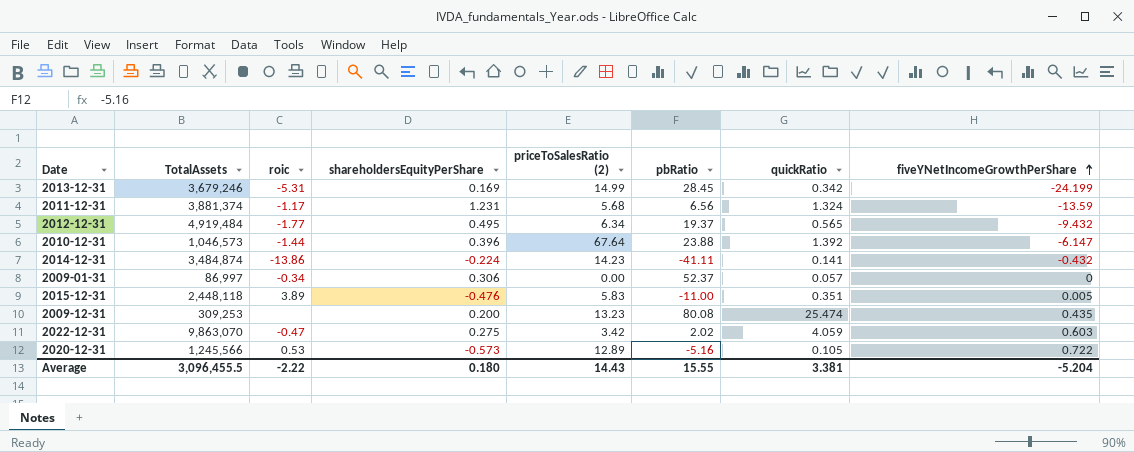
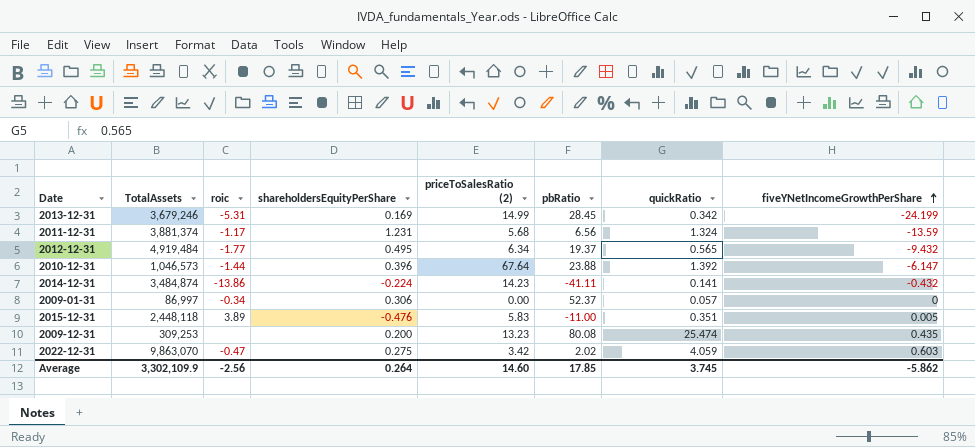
row 2020-12-31: 1,245,566 | 0.53 | -0.573 | 12.89 | -5.16 | 0.105 | 0.722 -> none
Average | TotalAssets: 3,096,455.5 -> 3,302,109.9
Average | roic: -2.22 -> -2.56
Average | shareholdersEquityPerShare: 0.180 -> 0.264
Average | priceToSalesRatio (2): 14.43 -> 14.60
Average | pbRatio: 15.55 -> 17.85
Average | quickRatio: 3.381 -> 3.745
Average | fiveYNetIncomeGrowthPerShare: -5.204 -> -5.862

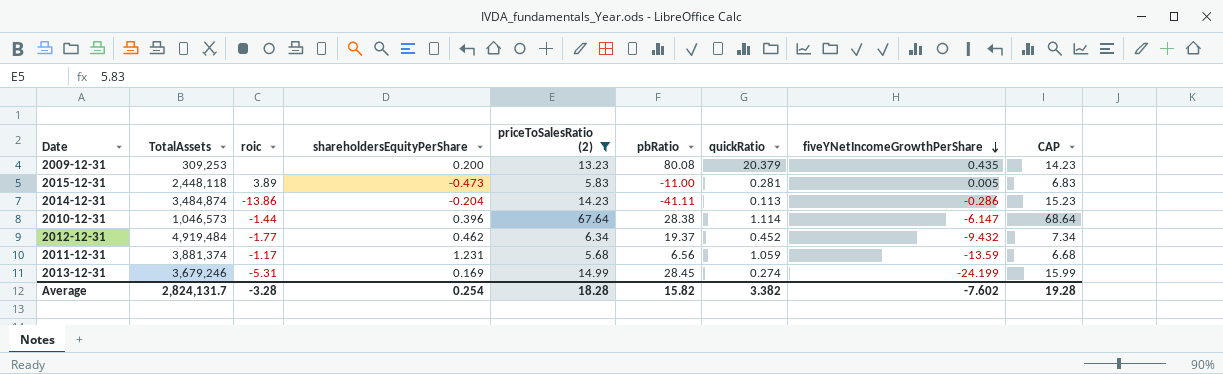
filter: none -> priceToSalesRatio (2) >= 5.68
row order: fiveYNetIncomeGrowthPerShare ascending -> fiveYNetIncomeGrowthPerShare descending
column CAP | formula: none -> [priceToSalesRatio (2)] + 1
2009-12-31 | quickRatio: 25.474 -> 20.379
2015-12-31 | shareholdersEquityPerShare: -0.476 -> -0.473
2015-12-31 | quickRatio: 0.351 -> 0.281
2014-12-31 | shareholdersEquityPerShare: -0.224 -> -0.204
2014-12-31 | quickRatio: 0.141 -> 0.113
2014-12-31 | fiveYNetIncomeGrowthPerShare: -0.432 -> -0.286
2010-12-31 | pbRatio: 23.88 -> 28.38
2010-12-31 | quickRatio: 1.392 -> 1.114
2012-12-31 | shareholdersEquityPerShare: 0.495 -> 0.462
2012-12-31 | quickRatio: 0.565 -> 0.452
2011-12-31 | quickRatio: 1.324 -> 1.059
2013-12-31 | quickRatio: 0.342 -> 0.274
Average | TotalAssets: 3,302,109.9 -> 2,824,131.7
Average | roic: -2.56 -> -3.28
Average | shareholdersEquityPerShare: 0.264 -> 0.254
Average | priceToSalesRatio (2): 14.60 -> 18.28
Average | pbRatio: 17.85 -> 15.82
Average | quickRatio: 3.745 -> 3.382
Average | fiveYNetIncomeGrowthPerShare: -5.862 -> -7.602

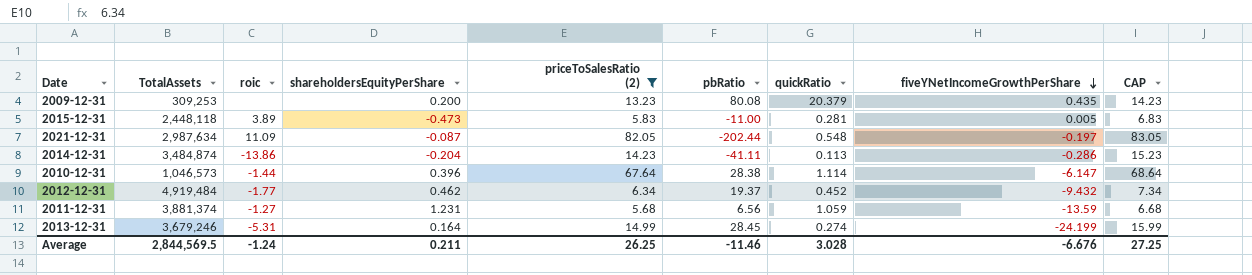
row 2021-12-31: none -> 2,987,634 | 11.09 | -0.087 | 82.05 | -202.44 | 0.548 | -0.197 | 83.05
2011-12-31 | roic: -1.17 -> -1.27
2013-12-31 | shareholdersEquityPerShare: 0.169 -> 0.164
Average | TotalAssets: 2,824,131.7 -> 2,844,569.5
Average | roic: -3.28 -> -1.24
Average | shareholdersEquityPerShare: 0.254 -> 0.211
Average | priceToSalesRatio (2): 18.28 -> 26.25
Average | pbRatio: 15.82 -> -11.46
Average | quickRatio: 3.382 -> 3.028
Average | fiveYNetIncomeGrowthPerShare: -7.602 -> -6.676
Average | CAP: 19.28 -> 27.25

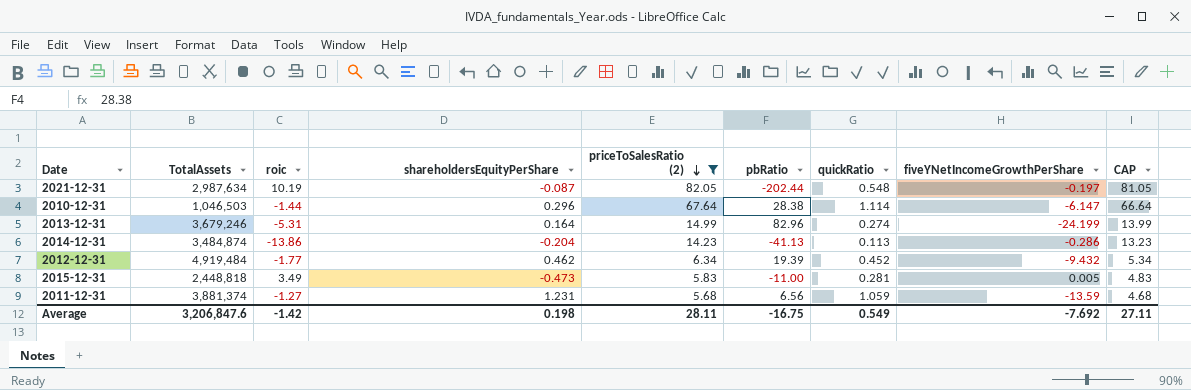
row order: fiveYNetIncomeGrowthPerShare descending -> priceToSalesRatio (2) descending
column CAP | formula: [priceToSalesRatio (2)] + 1 -> [priceToSalesRatio (2)] - 1
row 2009-12-31: 309,253 | none | 0.200 | 13.23 | 80.08 | 20.379 | 0.435 | 14.23 -> none
2021-12-31 | roic: 11.09 -> 10.19
2010-12-31 | TotalAssets: 1,046,573 -> 1,046,503
2010-12-31 | shareholdersEquityPerShare: 0.396 -> 0.296
2013-12-31 | pbRatio: 28.45 -> 82.96
2014-12-31 | pbRatio: -41.11 -> -41.13
2012-12-31 | pbRatio: 19.37 -> 19.39
2015-12-31 | TotalAssets: 2,448,118 -> 2,448,818
2015-12-31 | roic: 3.89 -> 3.49
Average | TotalAssets: 2,844,569.5 -> 3,206,847.6
Average | roic: -1.24 -> -1.42
Average | shareholdersEquityPerShare: 0.211 -> 0.198
Average | priceToSalesRatio (2): 26.25 -> 28.11
Average | pbRatio: -11.46 -> -16.75
Average | quickRatio: 3.028 -> 0.549
Average | fiveYNetIncomeGrowthPerShare: -6.676 -> -7.692
Average | CAP: 27.25 -> 27.11

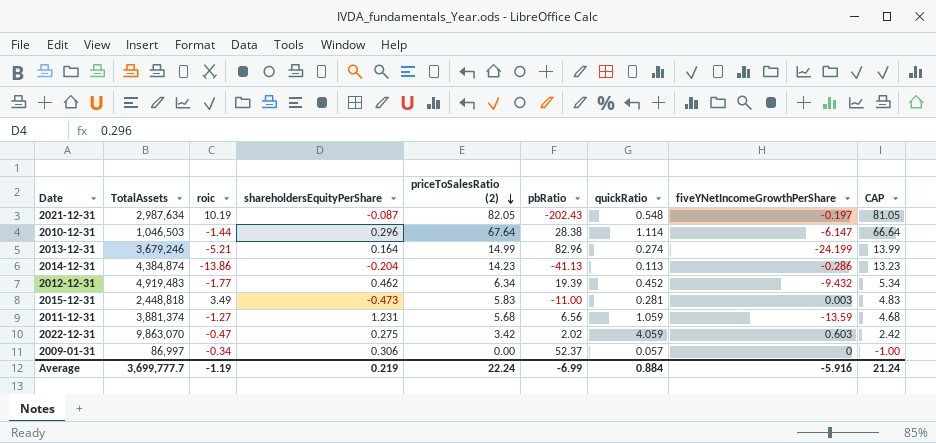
filter: priceToSalesRatio (2) >= 5.68 -> none
2021-12-31 | pbRatio: -202.44 -> -202.43
2013-12-31 | roic: -5.31 -> -5.21
2014-12-31 | TotalAssets: 3,484,874 -> 4,384,874
2012-12-31 | TotalAssets: 4,919,484 -> 4,919,483
2015-12-31 | fiveYNetIncomeGrowthPerShare: 0.005 -> 0.003
Average | TotalAssets: 3,206,847.6 -> 3,699,777.7
Average | roic: -1.42 -> -1.19
Average | shareholdersEquityPerShare: 0.198 -> 0.219
Average | priceToSalesRatio (2): 28.11 -> 22.24
Average | pbRatio: -16.75 -> -6.99
Average | quickRatio: 0.549 -> 0.884
Average | fiveYNetIncomeGrowthPerShare: -7.692 -> -5.916
Average | CAP: 27.11 -> 21.24

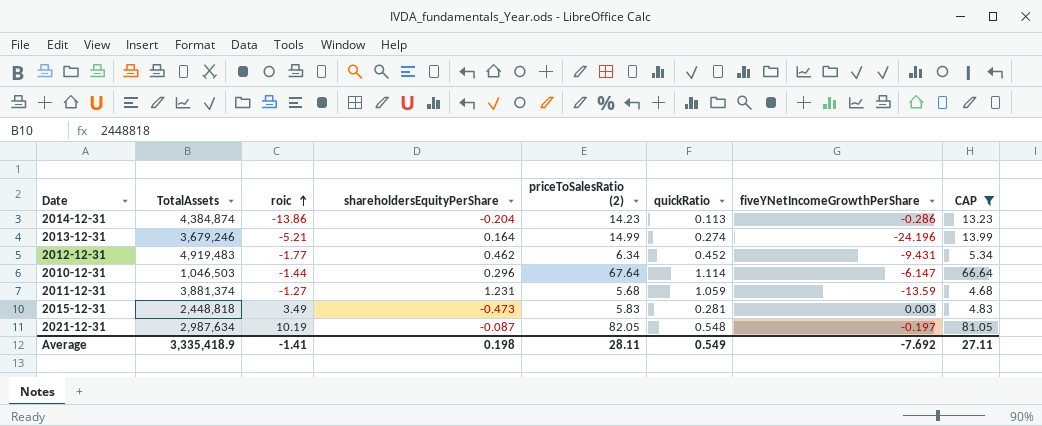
filter: none -> CAP >= 4.68
row order: priceToSalesRatio (2) descending -> roic ascending
column pbRatio | position: 6 -> none
2013-12-31 | fiveYNetIncomeGrowthPerShare: -24.199 -> -24.196
2012-12-31 | fiveYNetIncomeGrowthPerShare: -9.432 -> -9.431
Average | TotalAssets: 3,699,777.7 -> 3,335,418.9
Average | roic: -1.19 -> -1.41
Average | shareholdersEquityPerShare: 0.219 -> 0.198
Average | priceToSalesRatio (2): 22.24 -> 28.11
Average | quickRatio: 0.884 -> 0.549
Average | fiveYNetIncomeGrowthPerShare: -5.916 -> -7.692
Average | CAP: 21.24 -> 27.11

